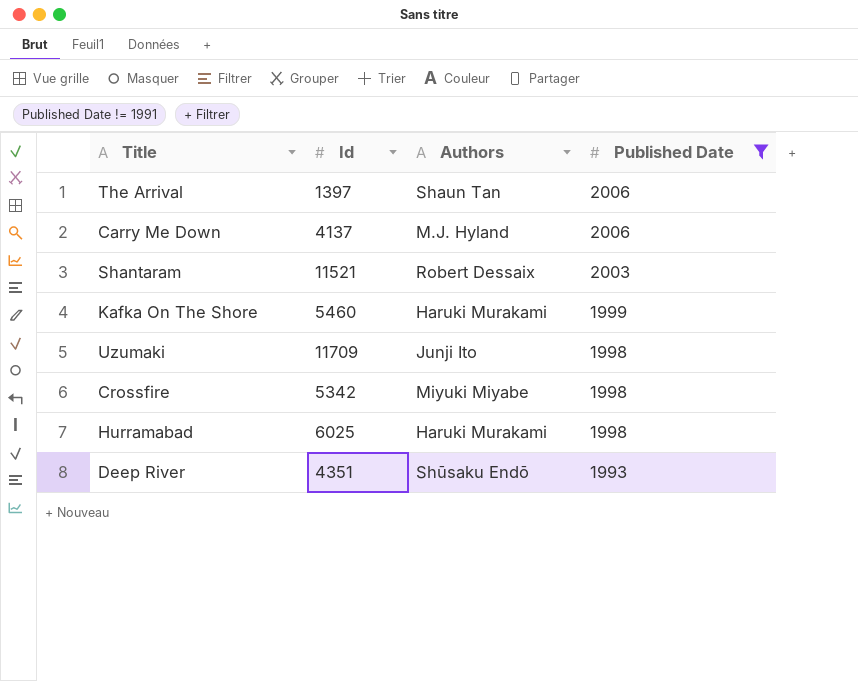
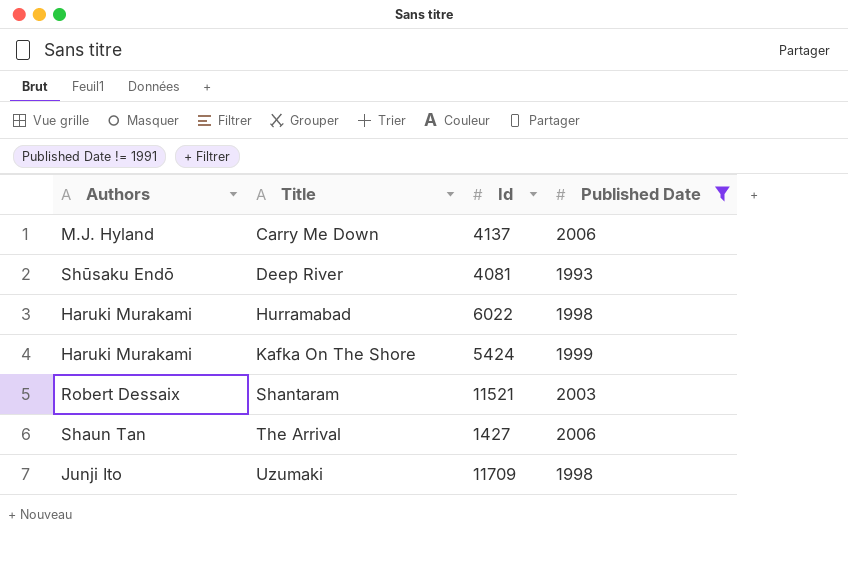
row order: Published Date descending -> Title ascending
column Authors | position: 3 -> 1
row Crossfire: 5342 | Miyuki Miyabe | 1998 -> none
Deep River | Id: 4351 -> 4081
Hurramabad | Id: 6025 -> 6022
Kafka On The Shore | Id: 5460 -> 5424
The Arrival | Id: 1397 -> 1427

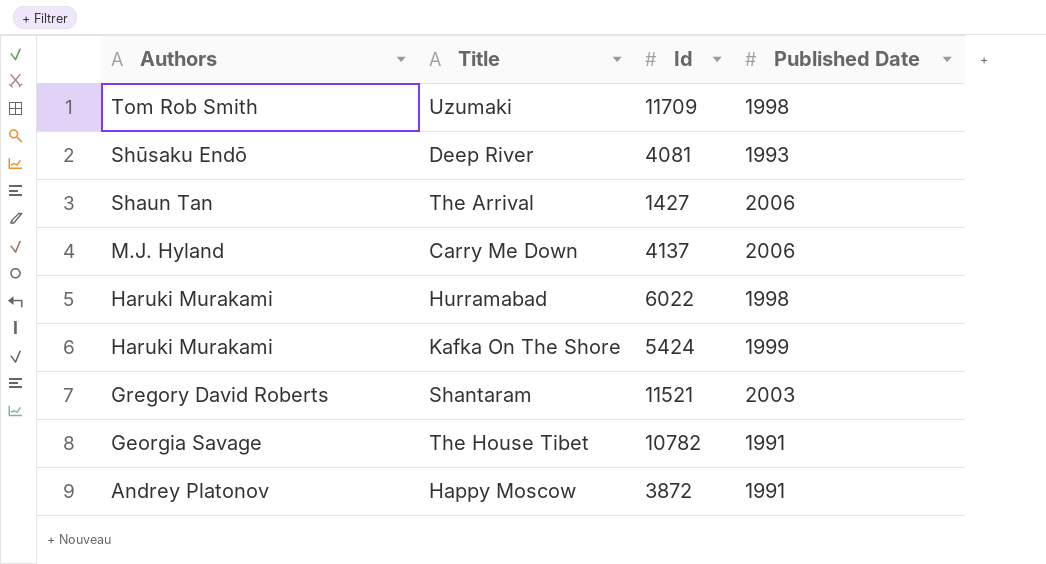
filter: Published Date != 1991 -> none
row order: Title ascending -> Authors descending
Uzumaki | Authors: Junji Ito -> Tom Rob Smith
Shantaram | Authors: Robert Dessaix -> Gregory David Roberts

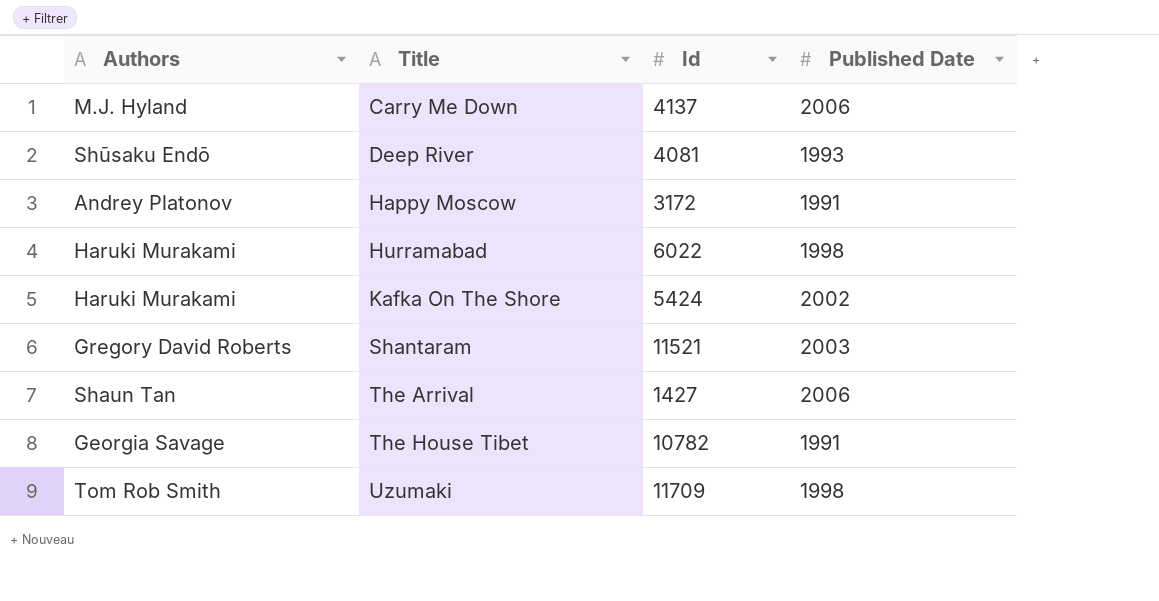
row order: Authors descending -> Title ascending
Happy Moscow | Id: 3872 -> 3172
Kafka On The Shore | Published Date: 1999 -> 2002

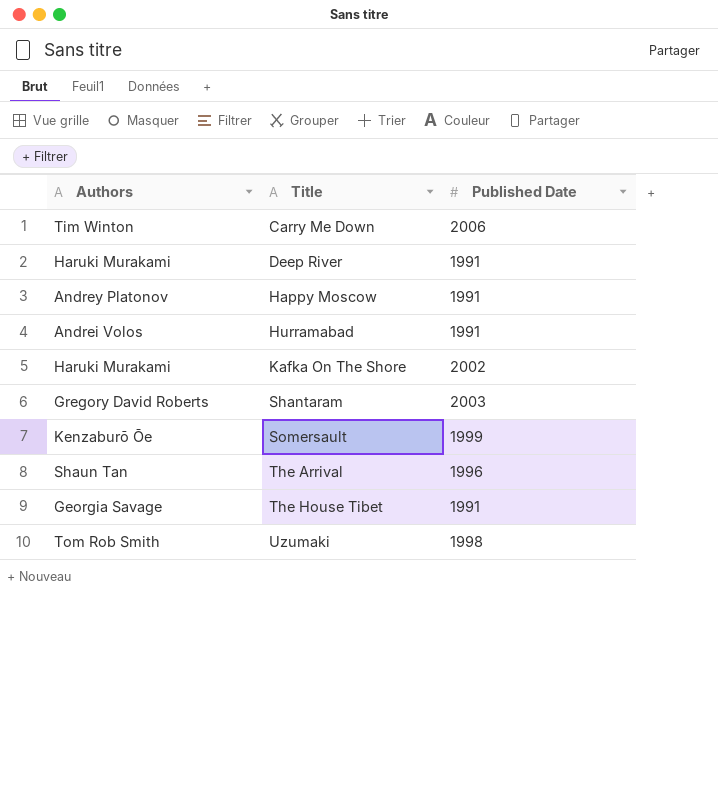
column Id | position: 3 -> none
Carry Me Down | Authors: M.J. Hyland -> Tim Winton
Deep River | Authors: Shūsaku Endō -> Haruki Murakami
Deep River | Published Date: 1993 -> 1991
Hurramabad | Authors: Haruki Murakami -> Andrei Volos
Hurramabad | Published Date: 1998 -> 1991
row Somersault: none -> Kenzaburō Ōe | 1999
The Arrival | Published Date: 2006 -> 1996

